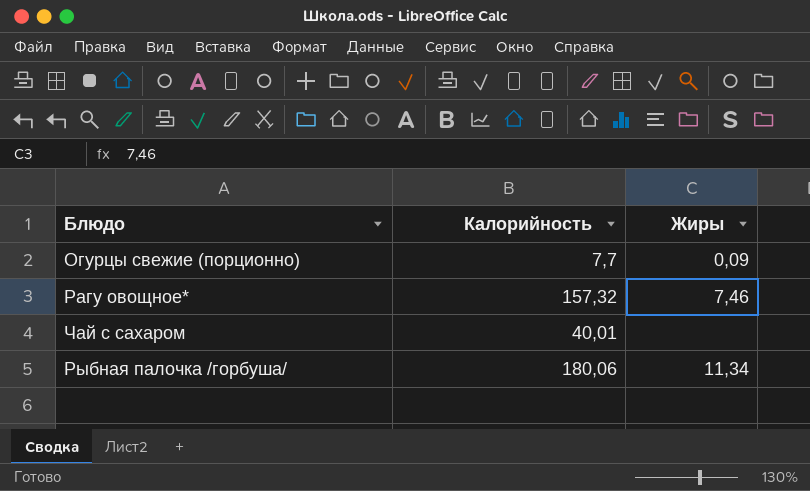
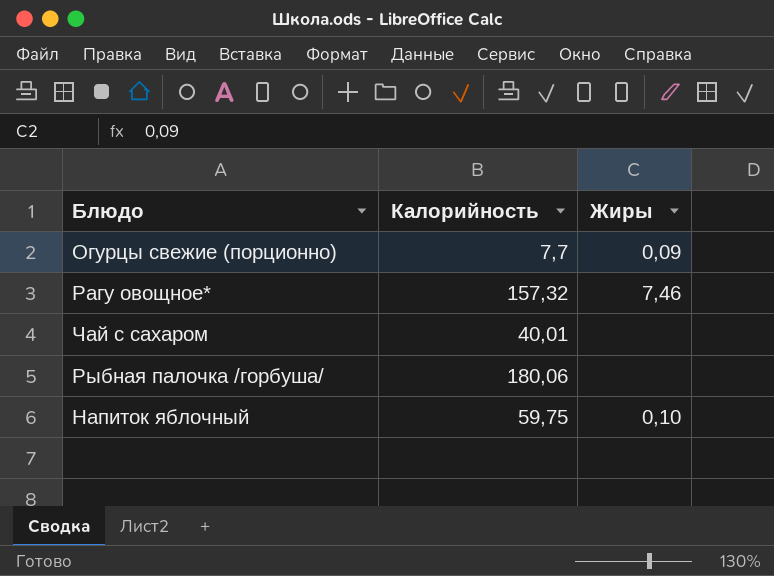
Рыбная палочка /горбуша/ | Жиры: 11,34 -> none
row Напиток яблочный: none -> 59,75 | 0,10

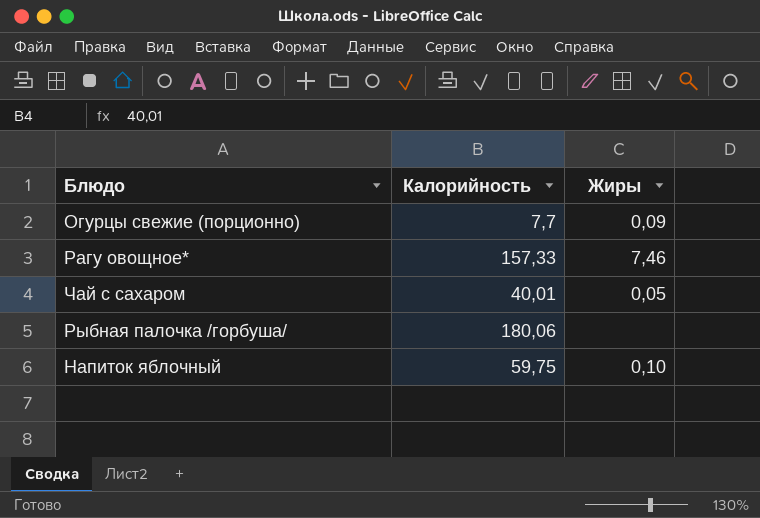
Рагу овощное* | Калорийность: 157,32 -> 157,33
Чай с сахаром | Жиры: none -> 0,05

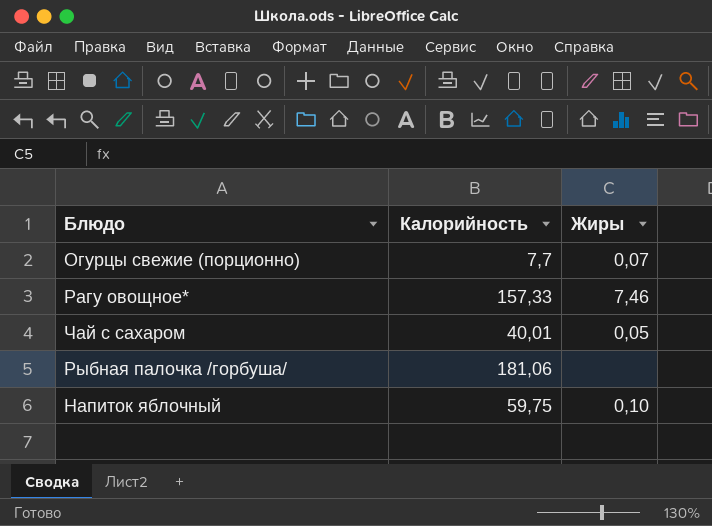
Огурцы свежие (порционно) | Жиры: 0,09 -> 0,07
Рыбная палочка /горбуша/ | Калорийность: 180,06 -> 181,06

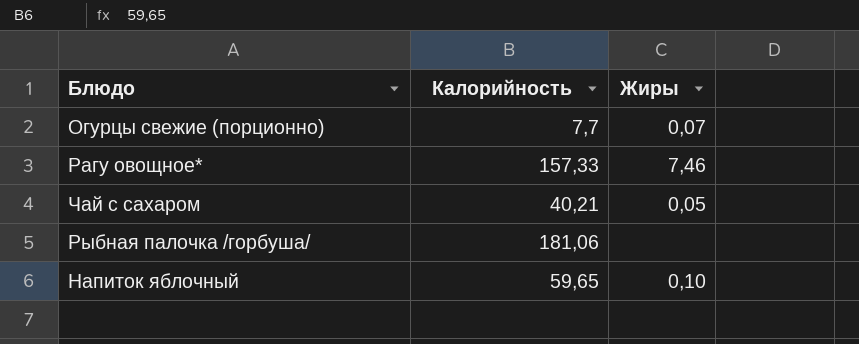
Чай с сахаром | Калорийность: 40,01 -> 40,21
Напиток яблочный | Калорийность: 59,75 -> 59,65

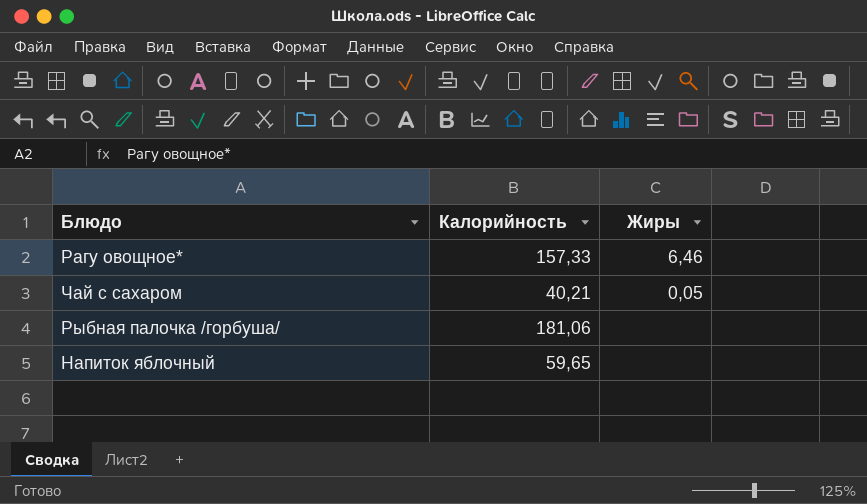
row Огурцы свежие (порционно): 7,7 | 0,07 -> none
Рагу овощное* | Жиры: 7,46 -> 6,46
Напиток яблочный | Жиры: 0,10 -> none

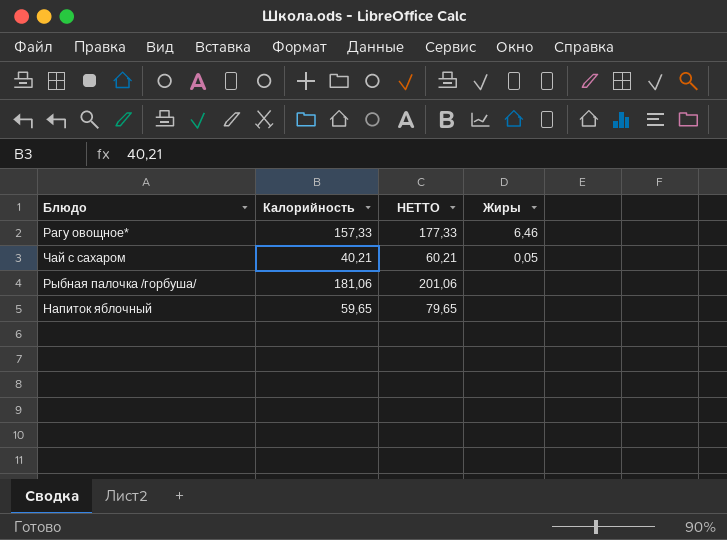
column НЕТТО | formula: none -> [Калорийность] + 20

